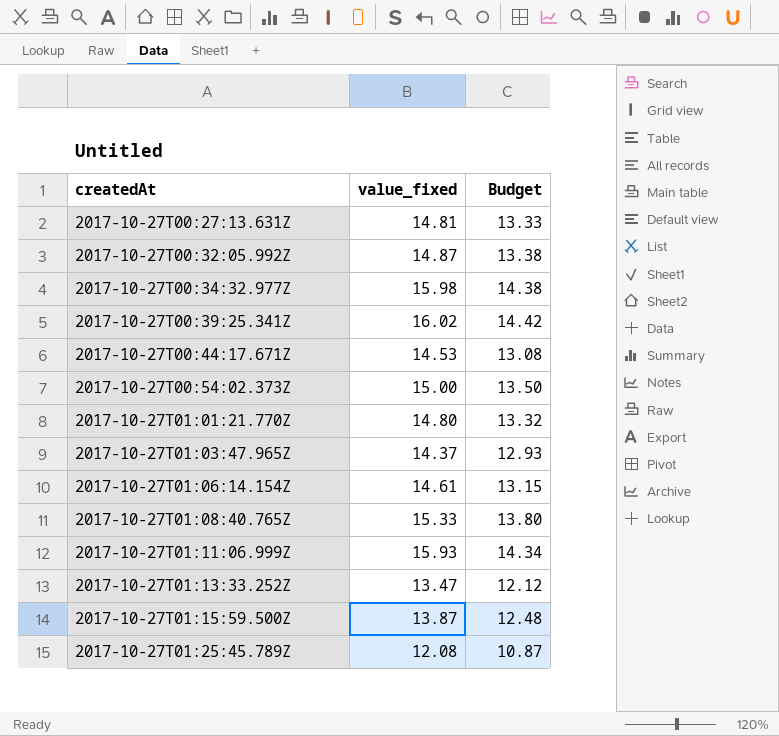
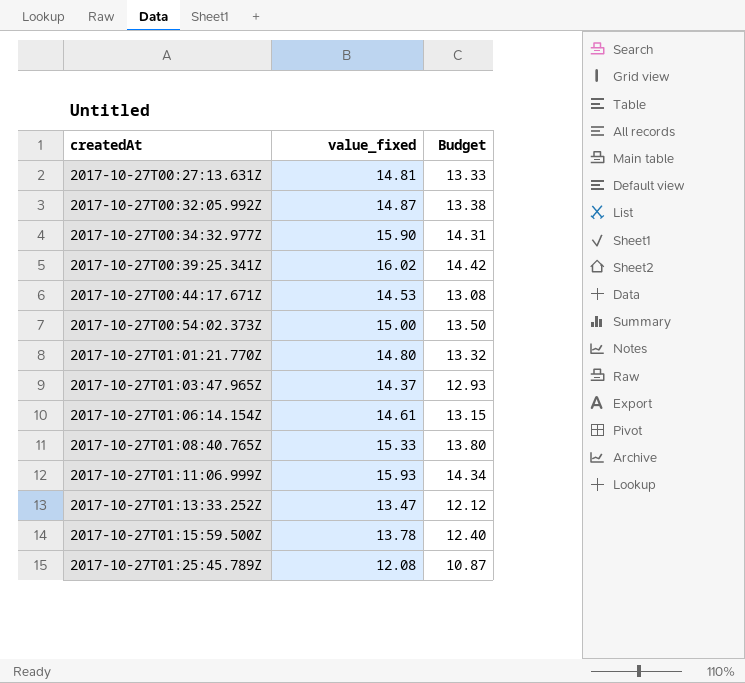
2017-10-27T00:34:32.977Z | value_fixed: 15.98 -> 15.90
2017-10-27T00:34:32.977Z | Budget: 14.38 -> 14.31
2017-10-27T01:15:59.500Z | value_fixed: 13.87 -> 13.78
2017-10-27T01:15:59.500Z | Budget: 12.48 -> 12.40

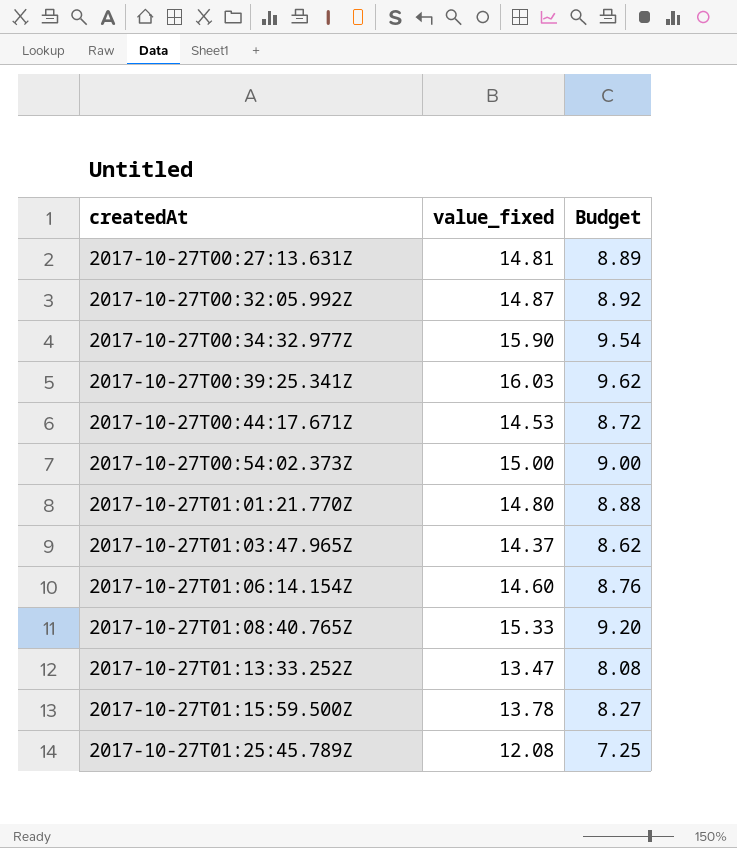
column Budget | formula: [value_fixed] * 0.9 -> [value_fixed] * 0.6
row 2017-10-27T01:11:06.999Z: 15.93 | 14.34 -> none
2017-10-27T00:39:25.341Z | value_fixed: 16.02 -> 16.03
2017-10-27T01:06:14.154Z | value_fixed: 14.61 -> 14.60

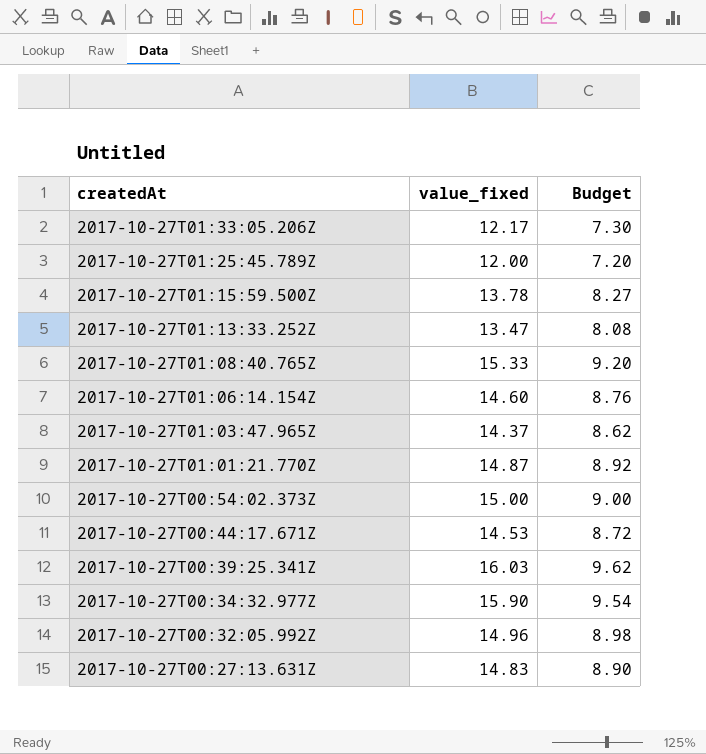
row order: createdAt ascending -> createdAt descending
row 2017-10-27T01:33:05.206Z: none -> 12.17 | 7.30
2017-10-27T01:25:45.789Z | value_fixed: 12.08 -> 12.00
2017-10-27T01:25:45.789Z | Budget: 7.25 -> 7.20
2017-10-27T01:01:21.770Z | value_fixed: 14.80 -> 14.87
2017-10-27T01:01:21.770Z | Budget: 8.88 -> 8.92
2017-10-27T00:32:05.992Z | value_fixed: 14.87 -> 14.96
2017-10-27T00:32:05.992Z | Budget: 8.92 -> 8.98
2017-10-27T00:27:13.631Z | value_fixed: 14.81 -> 14.83
2017-10-27T00:27:13.631Z | Budget: 8.89 -> 8.90

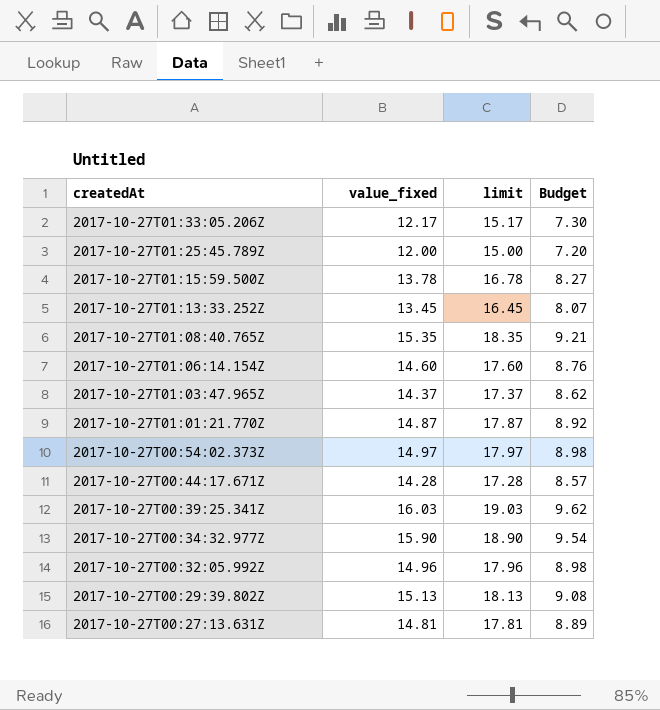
column limit | formula: none -> [value_fixed] + 3
2017-10-27T01:13:33.252Z | value_fixed: 13.47 -> 13.45
2017-10-27T01:13:33.252Z | Budget: 8.08 -> 8.07
2017-10-27T01:08:40.765Z | value_fixed: 15.33 -> 15.35
2017-10-27T01:08:40.765Z | Budget: 9.20 -> 9.21
2017-10-27T00:54:02.373Z | value_fixed: 15.00 -> 14.97
2017-10-27T00:54:02.373Z | Budget: 9.00 -> 8.98
2017-10-27T00:44:17.671Z | value_fixed: 14.53 -> 14.28
2017-10-27T00:44:17.671Z | Budget: 8.72 -> 8.57
row 2017-10-27T00:29:39.802Z: none -> 15.13 | 18.13 | 9.08
2017-10-27T00:27:13.631Z | value_fixed: 14.83 -> 14.81
2017-10-27T00:27:13.631Z | Budget: 8.90 -> 8.89

